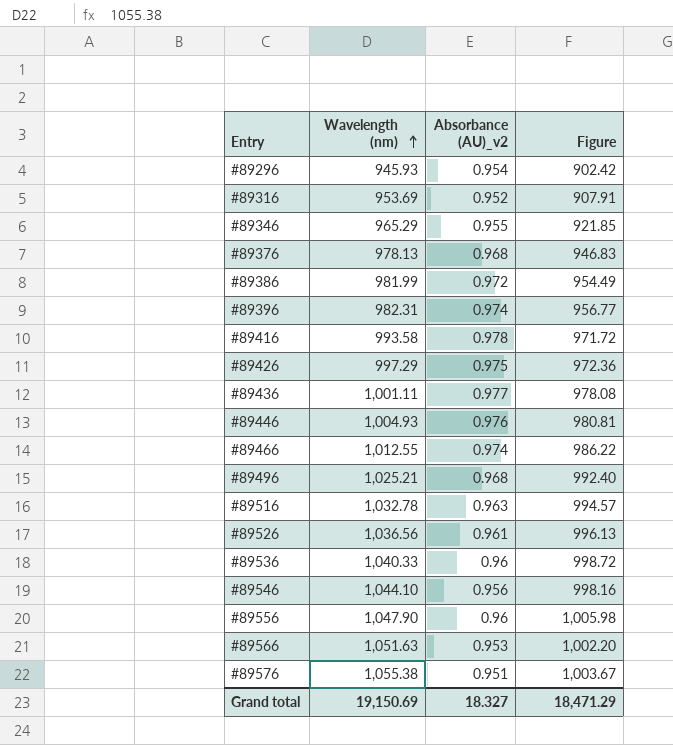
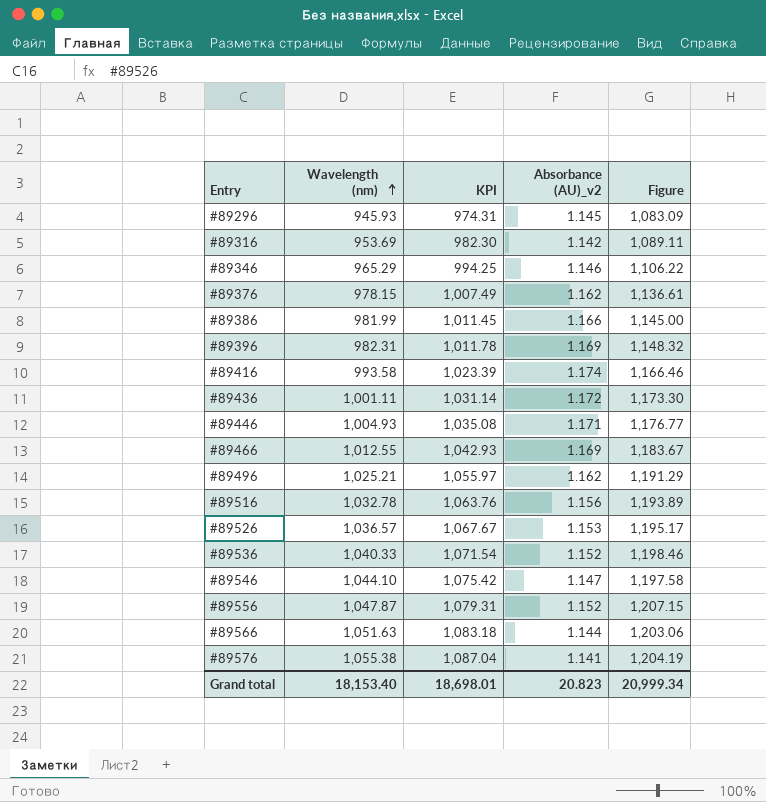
column KPI | formula: none -> [Wavelength (nm)] * 1.03
row #89426: 997.29 | 0.975 | 972.36 -> none
#89296 | Absorbance (AU)_v2: 0.954 -> 1.145
#89296 | Figure: 902.42 -> 1,083.09
#89316 | Absorbance (AU)_v2: 0.952 -> 1.142
#89316 | Figure: 907.91 -> 1,089.11
#89346 | Absorbance (AU)_v2: 0.955 -> 1.146
#89346 | Figure: 921.85 -> 1,106.22
#89376 | Wavelength (nm): 978.13 -> 978.15
#89376 | Absorbance (AU)_v2: 0.968 -> 1.162
#89376 | Figure: 946.83 -> 1,136.61
#89386 | Absorbance (AU)_v2: 0.972 -> 1.166
#89386 | Figure: 954.49 -> 1,145.00
#89396 | Absorbance (AU)_v2: 0.974 -> 1.169
#89396 | Figure: 956.77 -> 1,148.32
#89416 | Absorbance (AU)_v2: 0.978 -> 1.174
#89416 | Figure: 971.72 -> 1,166.46
#89436 | Absorbance (AU)_v2: 0.977 -> 1.172
#89436 | Figure: 978.08 -> 1,173.30
#89446 | Absorbance (AU)_v2: 0.976 -> 1.171
#89446 | Figure: 980.81 -> 1,176.77
#89466 | Absorbance (AU)_v2: 0.974 -> 1.169
#89466 | Figure: 986.22 -> 1,183.67
#89496 | Absorbance (AU)_v2: 0.968 -> 1.162
#89496 | Figure: 992.40 -> 1,191.29
#89516 | Absorbance (AU)_v2: 0.963 -> 1.156
#89516 | Figure: 994.57 -> 1,193.89
#89526 | Wavelength (nm): 1,036.56 -> 1,036.57
#89526 | Absorbance (AU)_v2: 0.961 -> 1.153
#89526 | Figure: 996.13 -> 1,195.17
#89536 | Absorbance (AU)_v2: 0.96 -> 1.152
#89536 | Figure: 998.72 -> 1,198.46
#89546 | Absorbance (AU)_v2: 0.956 -> 1.147
#89546 | Figure: 998.16 -> 1,197.58
#89556 | Wavelength (nm): 1,047.90 -> 1,047.87
#89556 | Absorbance (AU)_v2: 0.96 -> 1.152
#89556 | Figure: 1,005.98 -> 1,207.15
#89566 | Absorbance (AU)_v2: 0.953 -> 1.144
#89566 | Figure: 1,002.20 -> 1,203.06
#89576 | Absorbance (AU)_v2: 0.951 -> 1.141
#89576 | Figure: 1,003.67 -> 1,204.19
Grand total | Wavelength (nm): 19,150.69 -> 18,153.40
Grand total | Absorbance (AU)_v2: 18.327 -> 20.823
Grand total | Figure: 18,471.29 -> 20,999.34

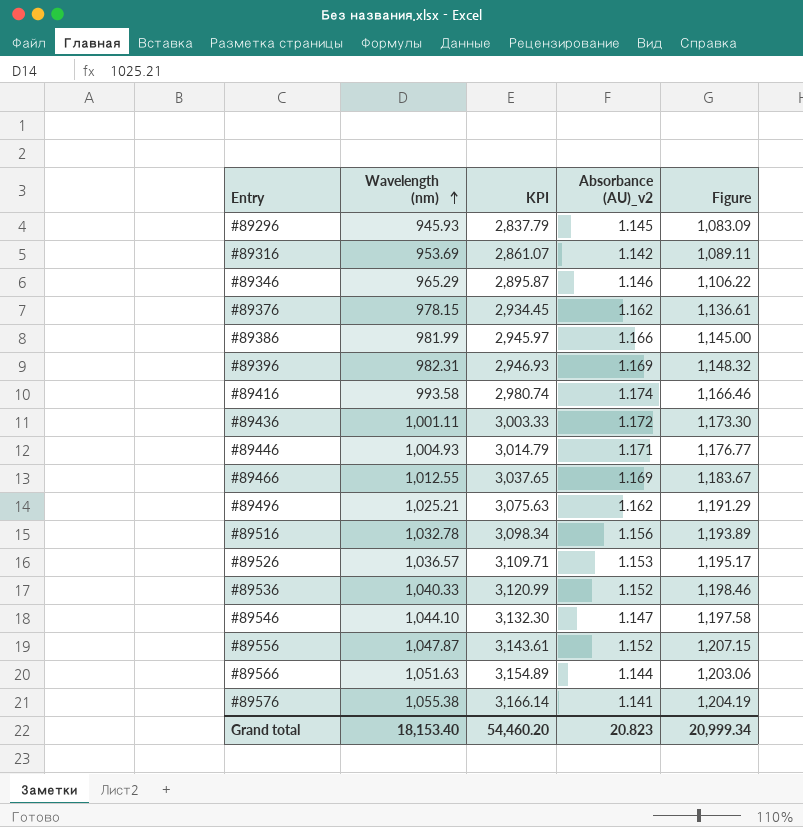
column KPI | formula: [Wavelength (nm)] * 1.03 -> [Wavelength (nm)] * 3
Grand total | KPI: 18,698.01 -> 54,460.20

